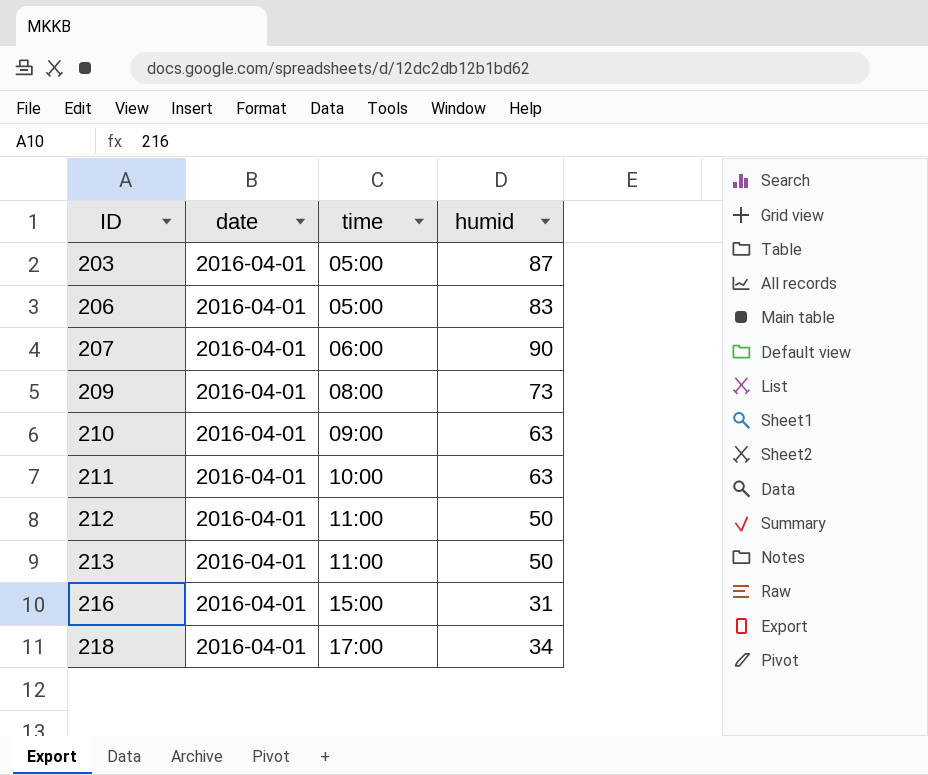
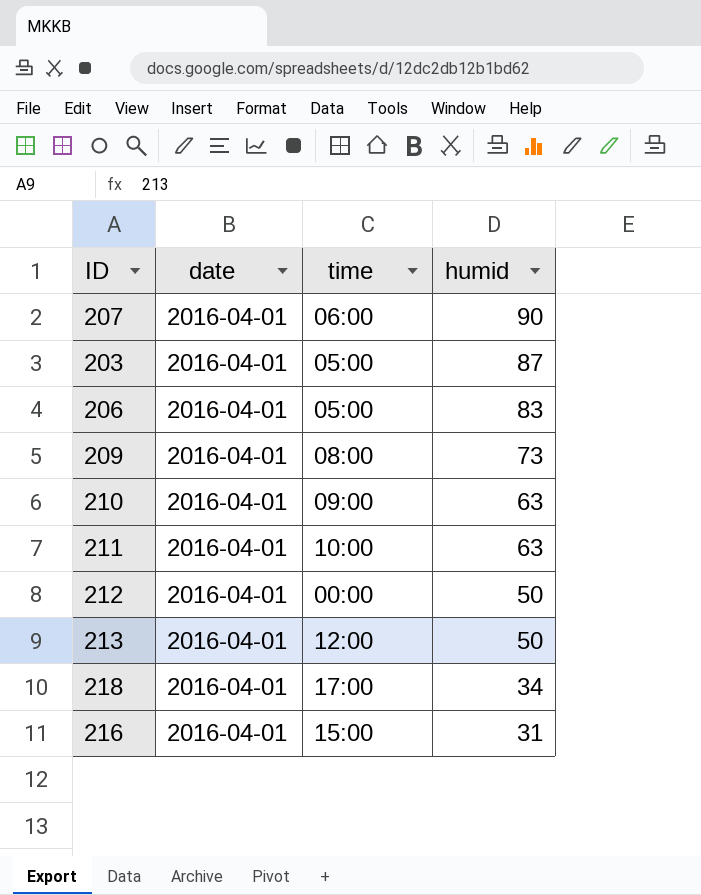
row order: ID ascending -> humid descending
212 | time: 11:00 -> 00:00
213 | time: 11:00 -> 12:00

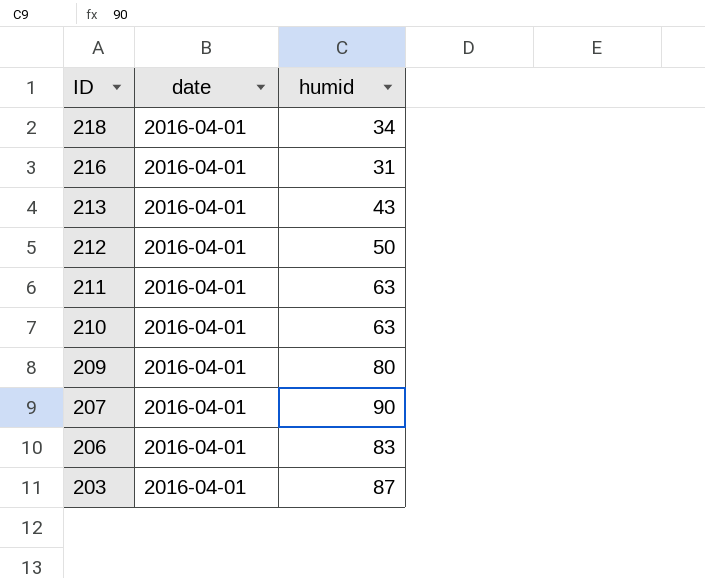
row order: humid descending -> ID descending
column time | position: 3 -> none
213 | humid: 50 -> 43
209 | humid: 73 -> 80

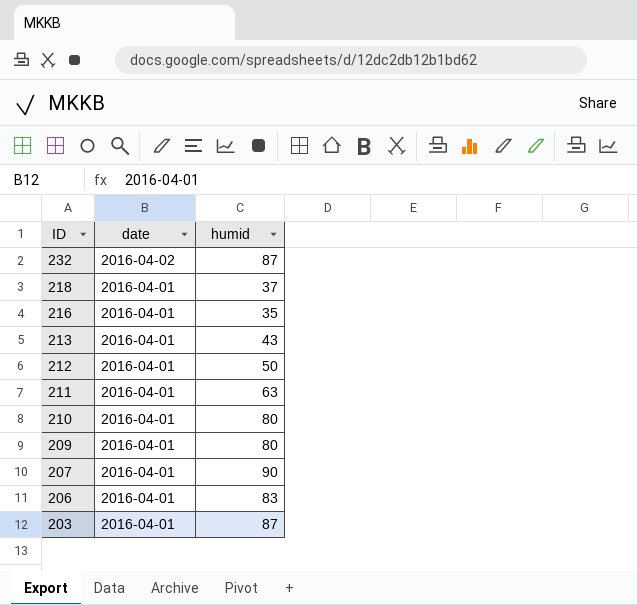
row 232: none -> 2016-04-02 | 87
218 | humid: 34 -> 37
216 | humid: 31 -> 35
210 | humid: 63 -> 80

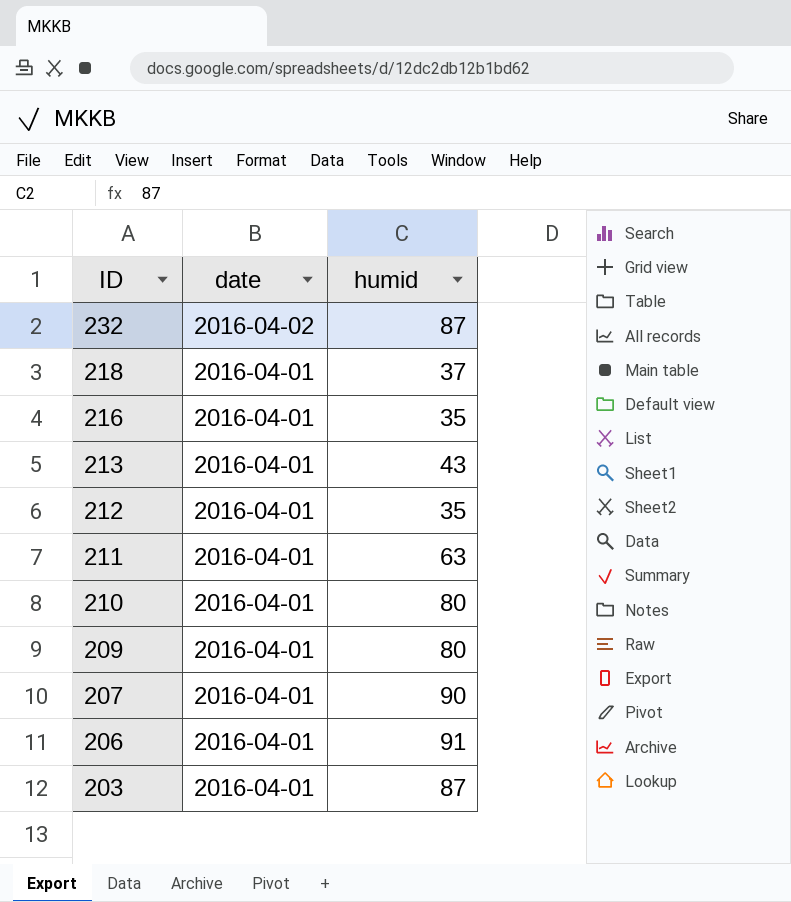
212 | humid: 50 -> 35
206 | humid: 83 -> 91

